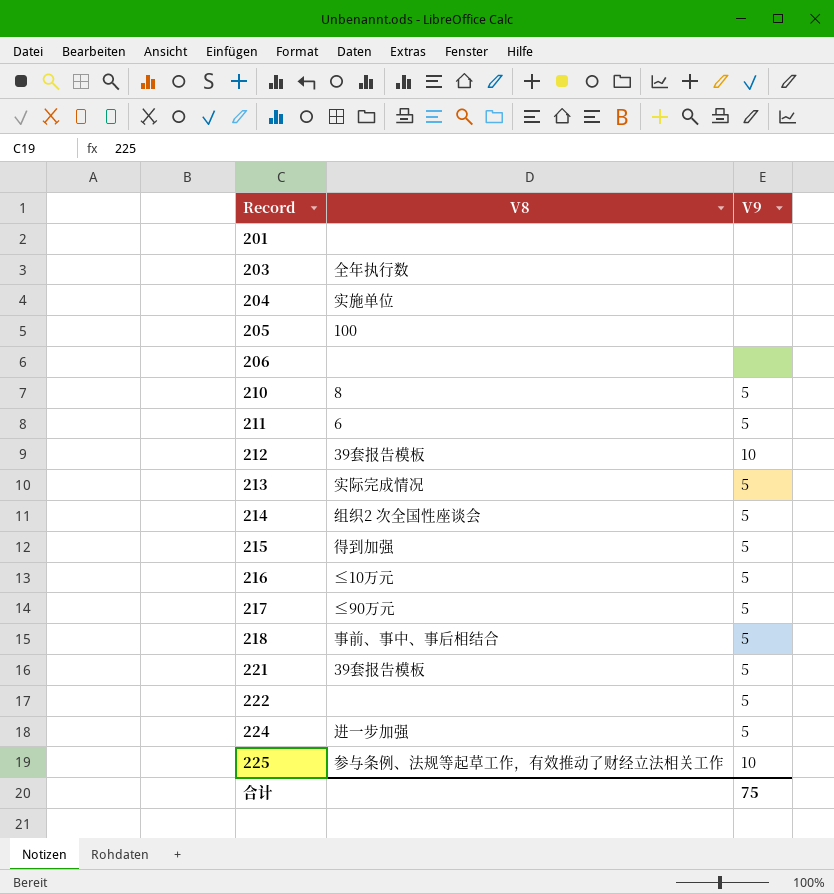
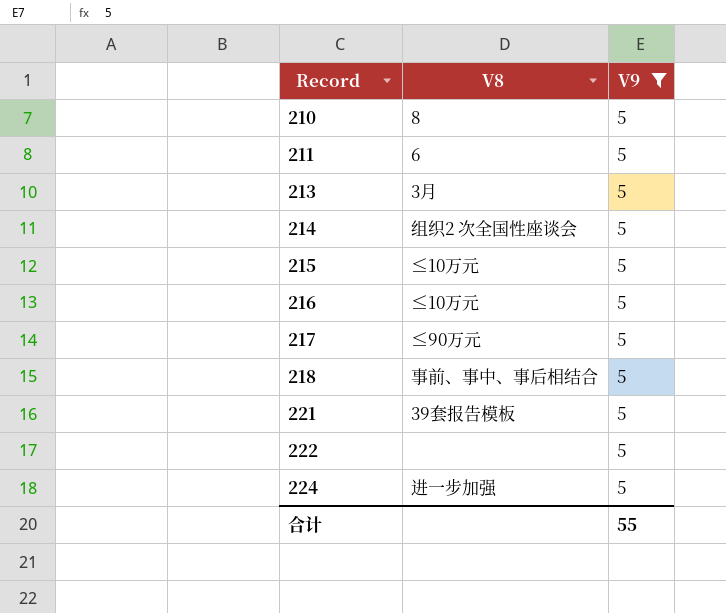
filter: none -> V9 = 5
213 | V8: 实际完成情况 -> 3月
215 | V8: 得到加强 -> ≤10万元
合计 | V9: 75 -> 55

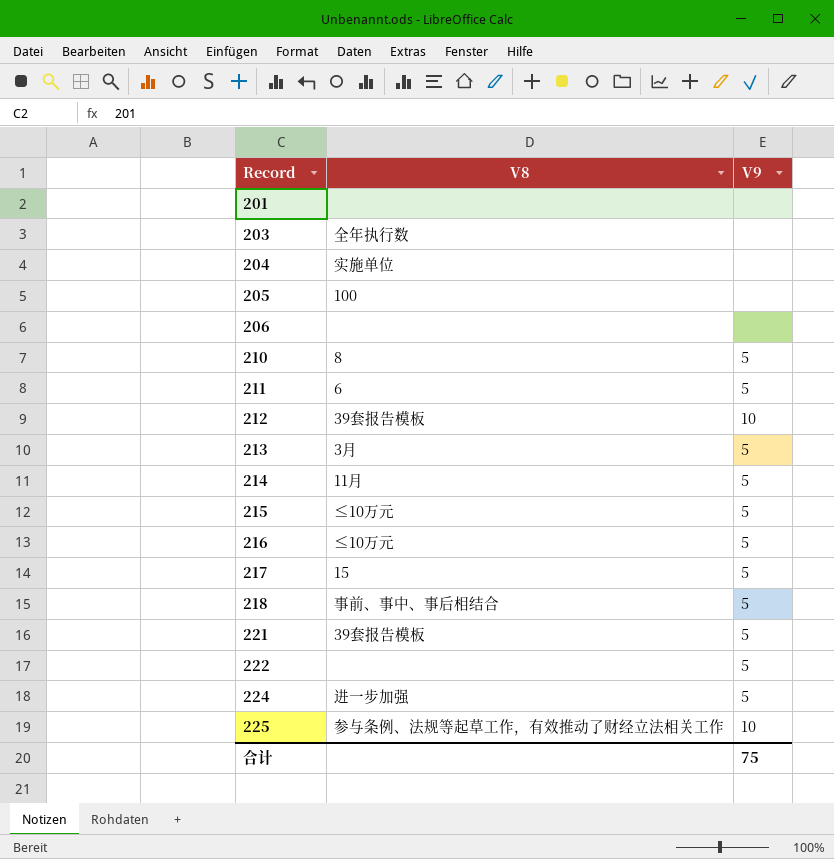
filter: V9 = 5 -> none
214 | V8: 组织2 次全国性座谈会 -> 11月
217 | V8: ≤90万元 -> 15
合计 | V9: 55 -> 75

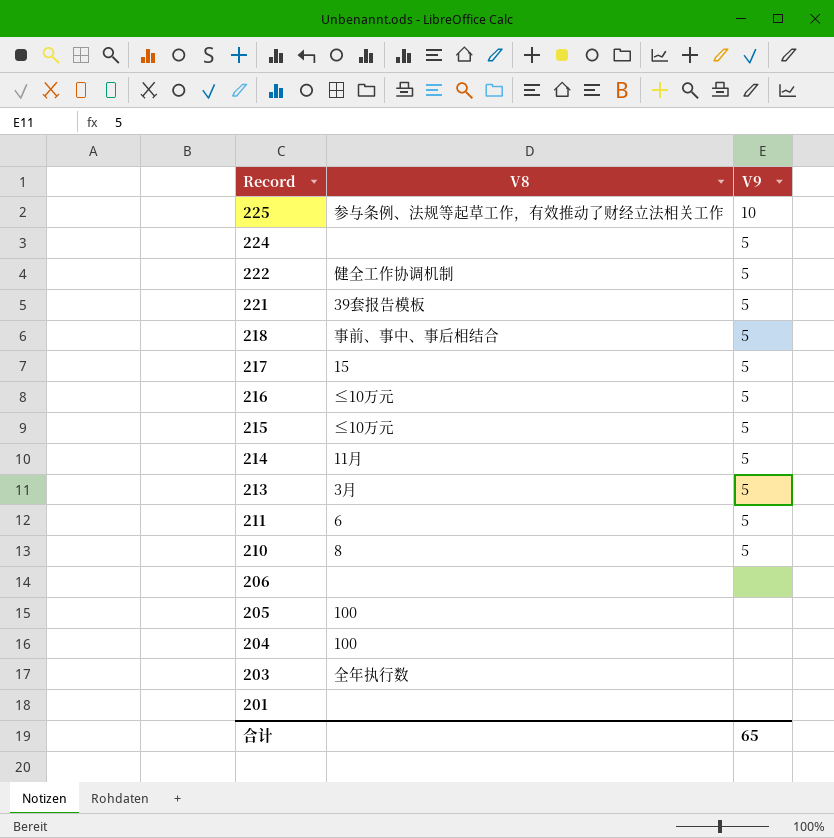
row order: Record ascending -> Record descending
row 212: 39套报告模板 | 10 -> none
224 | V8: 进一步加强 -> none
222 | V8: none -> 健全工作协调机制
204 | V8: 实施单位 -> 100
合计 | V9: 75 -> 65

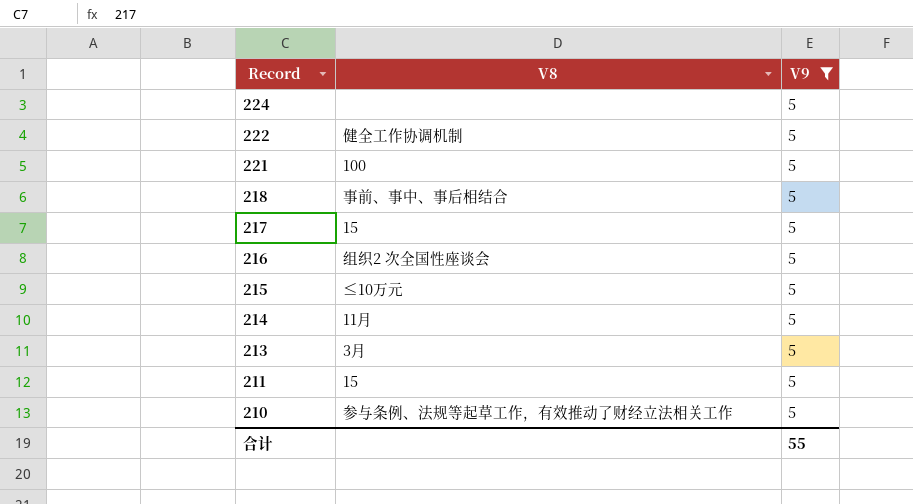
filter: none -> V9 = 5
221 | V8: 39套报告模板 -> 100
216 | V8: ≤10万元 -> 组织2 次全国性座谈会
211 | V8: 6 -> 15
210 | V8: 8 -> 参与条例、法规等起草工作，有效推动了财经立法相关工作
合计 | V9: 65 -> 55

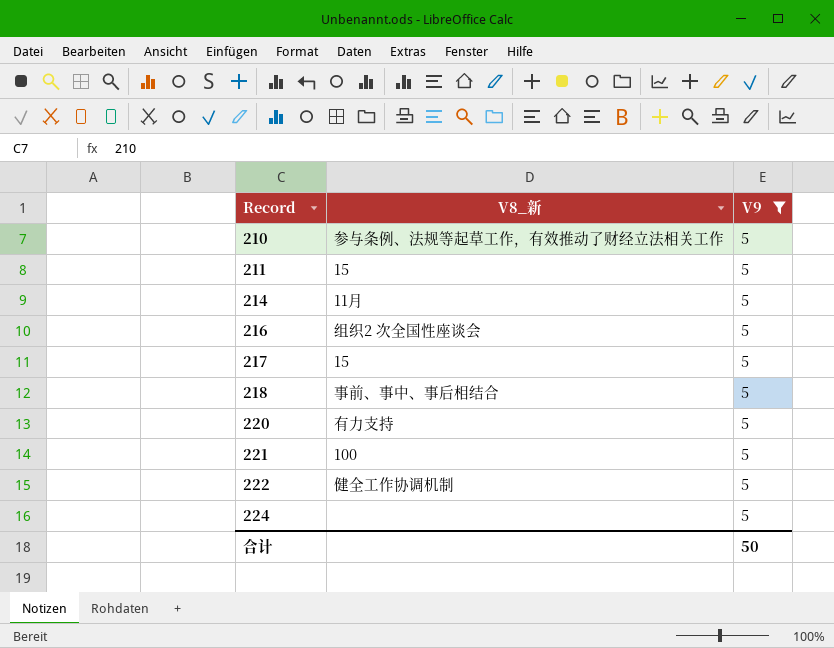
row order: Record descending -> Record ascending
column name: V8 -> V8_新
row 215: ≤10万元 | 5 -> none
row 213: 3月 | 5 -> none
row 220: none -> 有力支持 | 5
合计 | V9: 55 -> 50

